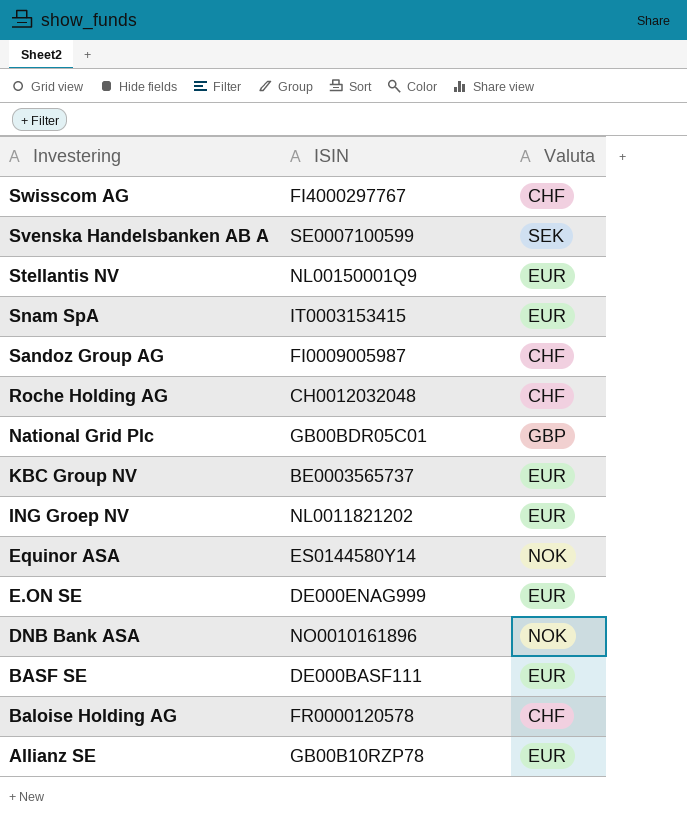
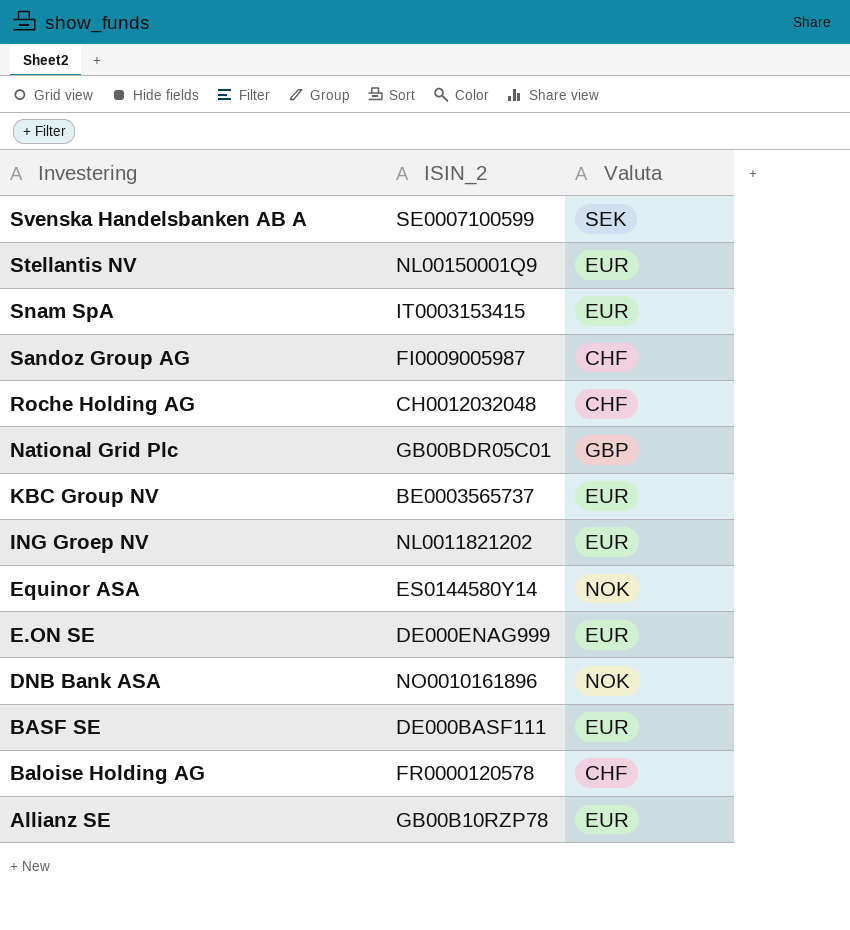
column name: ISIN -> ISIN_2
row Swisscom AG: FI4000297767 | CHF -> none

